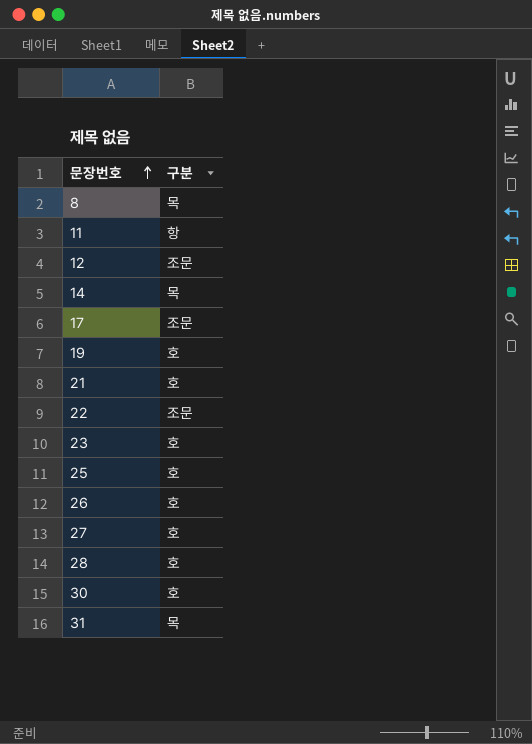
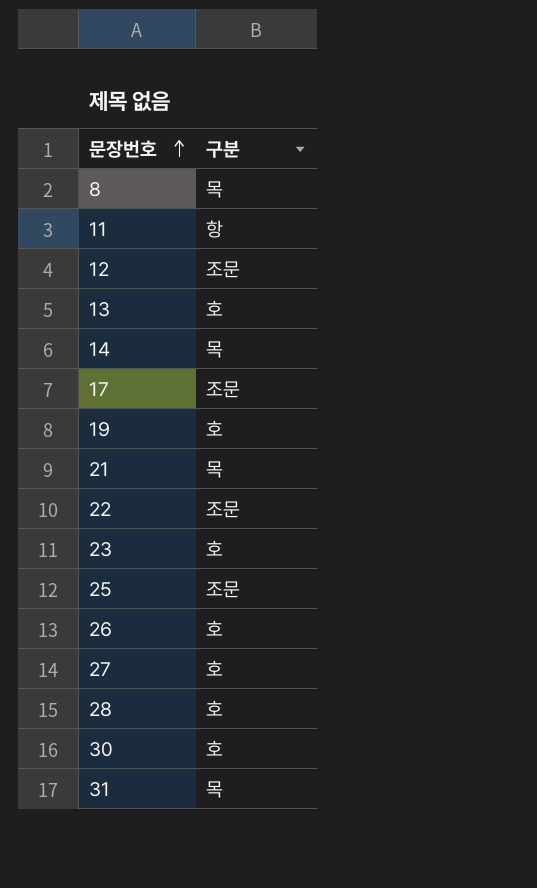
row 13: none -> 호
21 | 구분: 호 -> 목
25 | 구분: 호 -> 조문

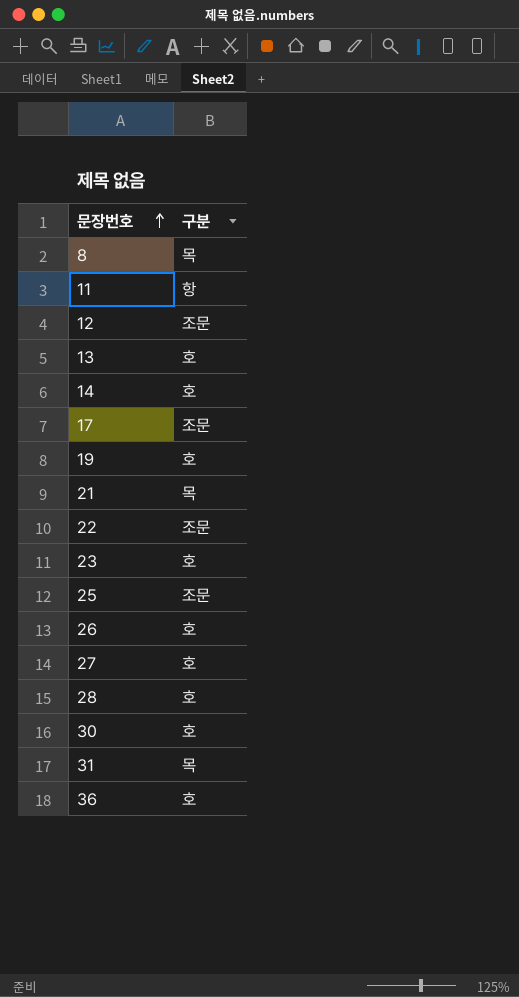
14 | 구분: 목 -> 호
row 36: none -> 호

